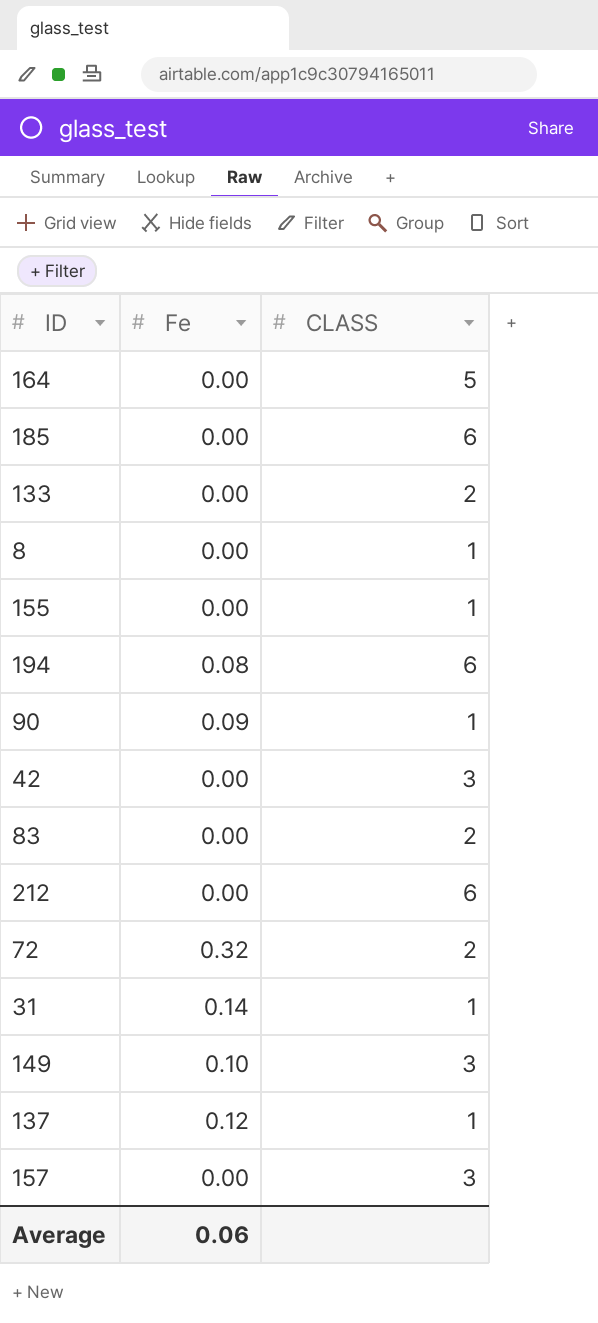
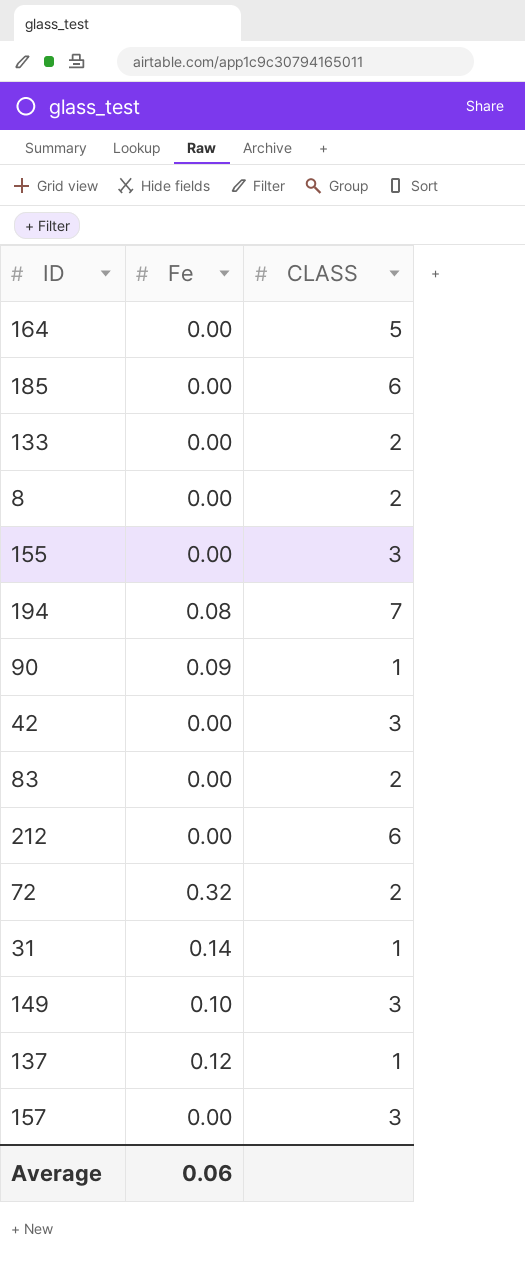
8 | CLASS: 1 -> 2
155 | CLASS: 1 -> 3
194 | CLASS: 6 -> 7

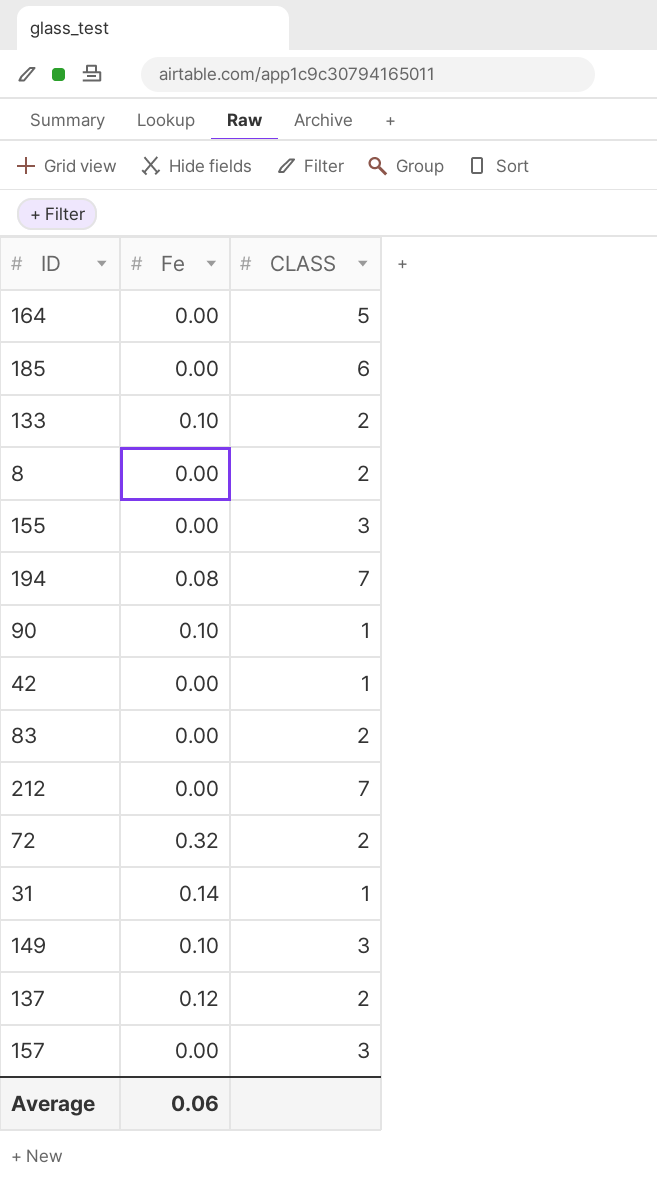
133 | Fe: 0.00 -> 0.10
90 | Fe: 0.09 -> 0.10
42 | CLASS: 3 -> 1
212 | CLASS: 6 -> 7
137 | CLASS: 1 -> 2

